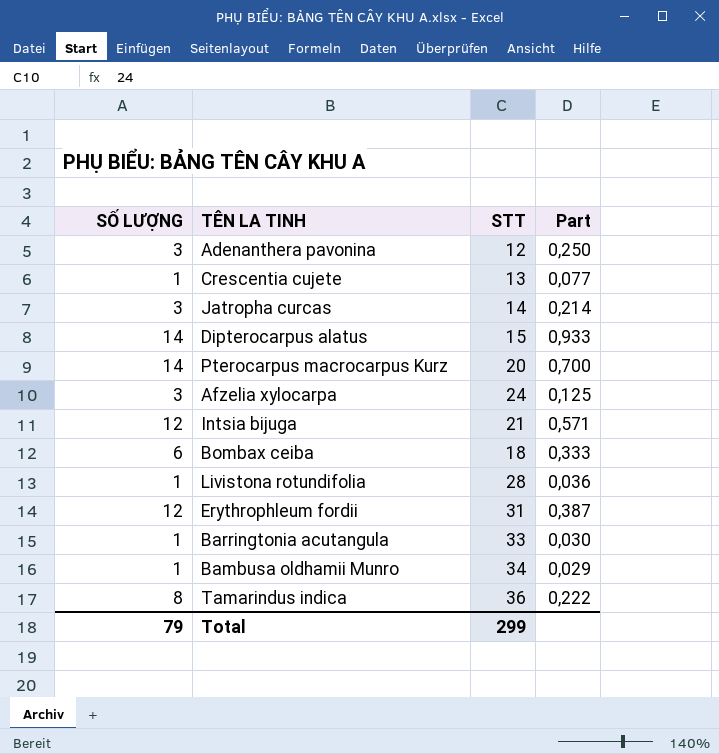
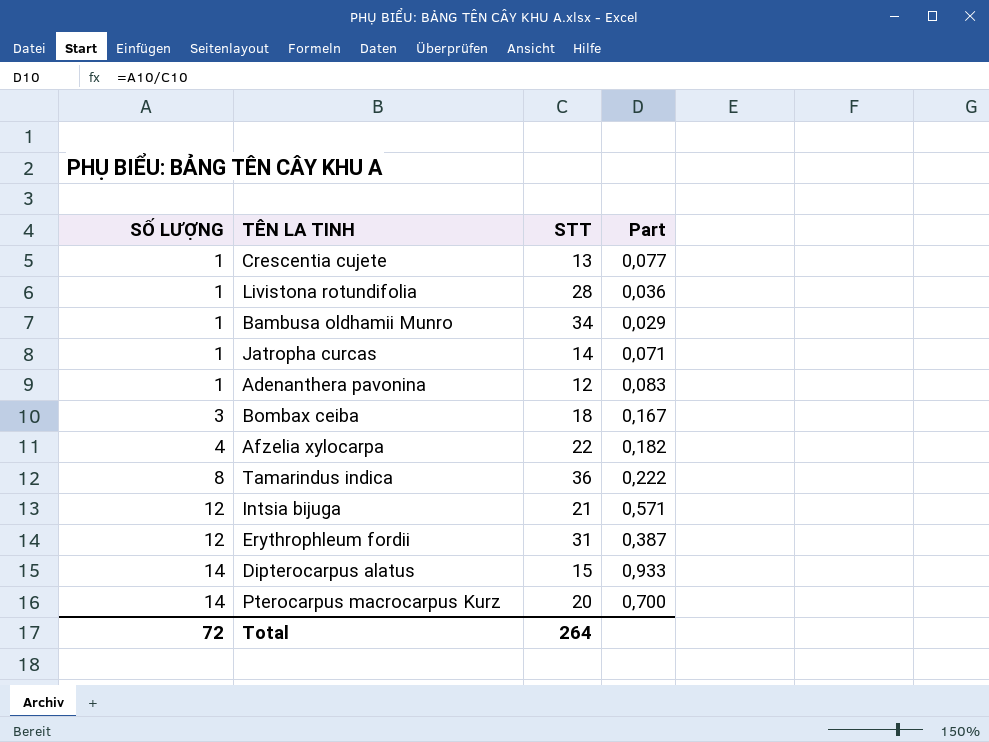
row order: none -> SỐ LƯỢNG ascending
row Barringtonia acutangula: 1 | 33 | 0,030 -> none
Jatropha curcas | SỐ LƯỢNG: 3 -> 1
Jatropha curcas | Part: 0,214 -> 0,071
Adenanthera pavonina | SỐ LƯỢNG: 3 -> 1
Adenanthera pavonina | Part: 0,250 -> 0,083
Bombax ceiba | SỐ LƯỢNG: 6 -> 3
Bombax ceiba | Part: 0,333 -> 0,167
Afzelia xylocarpa | SỐ LƯỢNG: 3 -> 4
Afzelia xylocarpa | STT: 24 -> 22
Afzelia xylocarpa | Part: 0,125 -> 0,182
Total | SỐ LƯỢNG: 79 -> 72
Total | STT: 299 -> 264

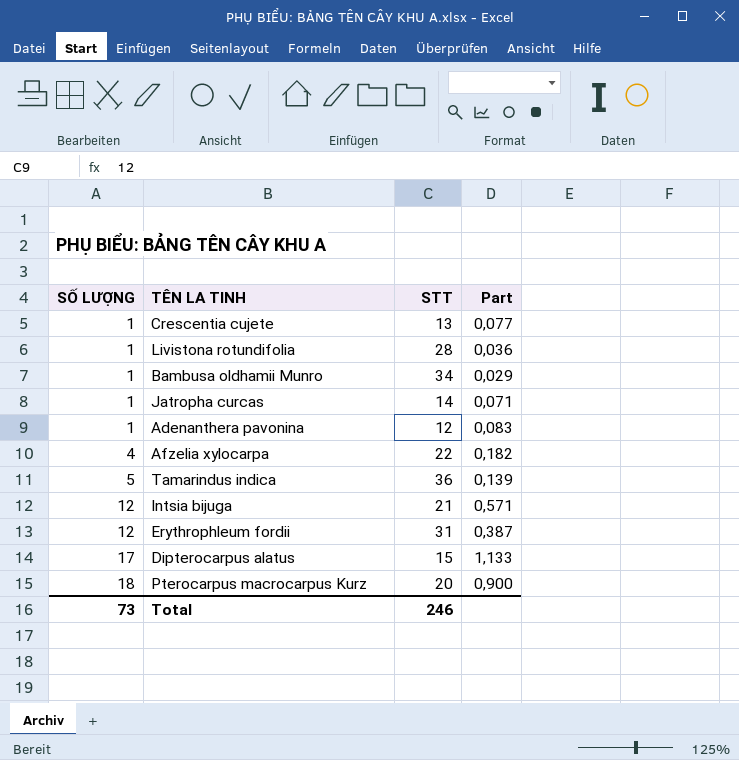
row Bombax ceiba: 3 | 18 | 0,167 -> none
Tamarindus indica | SỐ LƯỢNG: 8 -> 5
Tamarindus indica | Part: 0,222 -> 0,139
Dipterocarpus alatus | SỐ LƯỢNG: 14 -> 17
Dipterocarpus alatus | Part: 0,933 -> 1,133
Pterocarpus macrocarpus Kurz | SỐ LƯỢNG: 14 -> 18
Pterocarpus macrocarpus Kurz | Part: 0,700 -> 0,900
Total | SỐ LƯỢNG: 72 -> 73
Total | STT: 264 -> 246

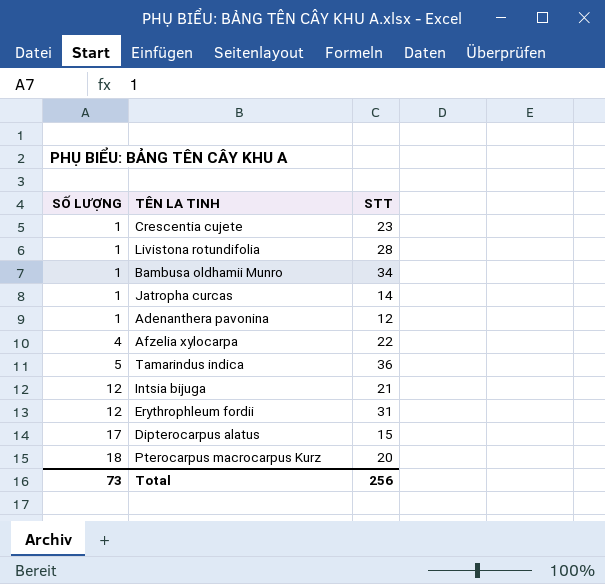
column Part | formula: [SỐ LƯỢNG] / [STT] -> none
Crescentia cujete | STT: 13 -> 23
Total | STT: 246 -> 256

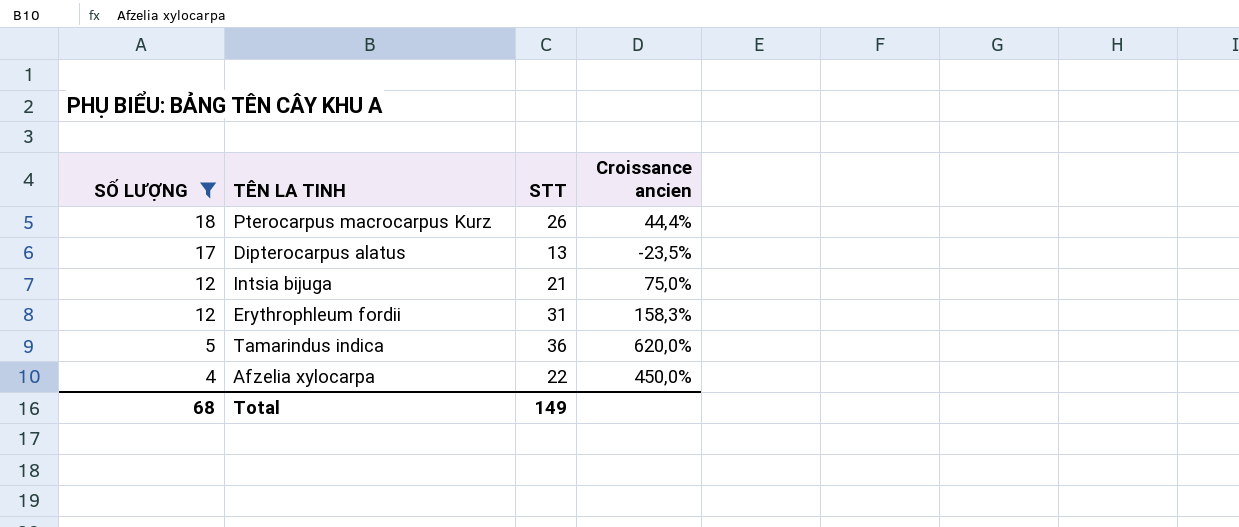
filter: none -> SỐ LƯỢNG != 1
row order: SỐ LƯỢNG ascending -> SỐ LƯỢNG descending
column Croissance ancien | formula: none -> ([STT] - [SỐ LƯỢNG]) / [SỐ LƯỢNG]
Pterocarpus macrocarpus Kurz | STT: 20 -> 26
Dipterocarpus alatus | STT: 15 -> 13
Total | SỐ LƯỢNG: 73 -> 68
Total | STT: 256 -> 149

